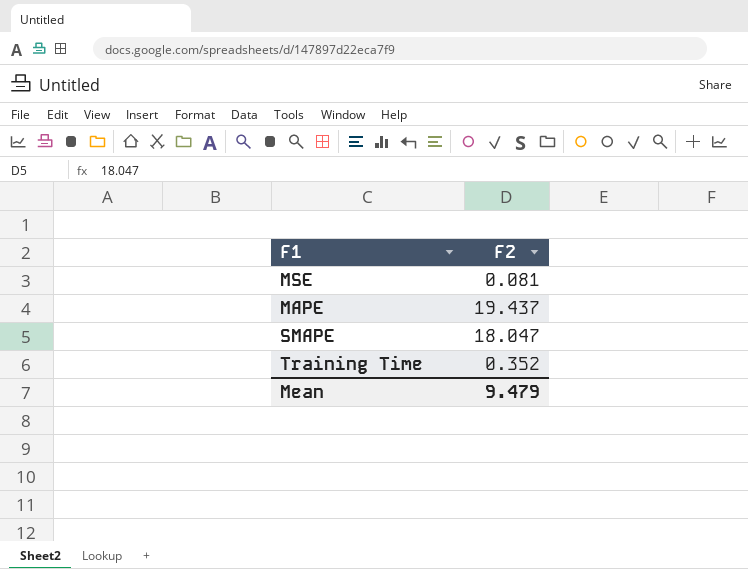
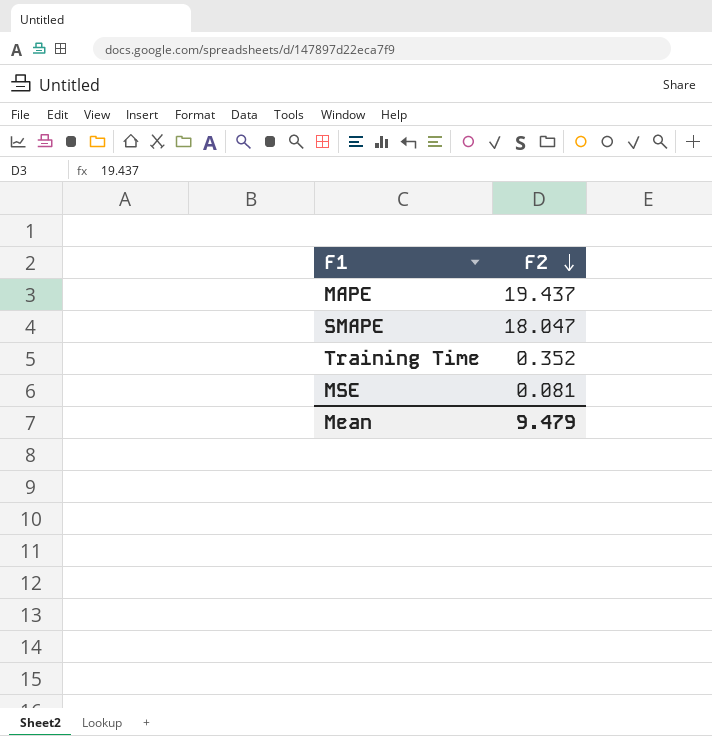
row order: none -> F2 descending

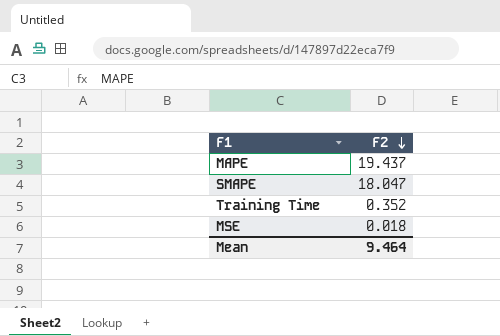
MSE | F2: 0.081 -> 0.018
Mean | F2: 9.479 -> 9.464

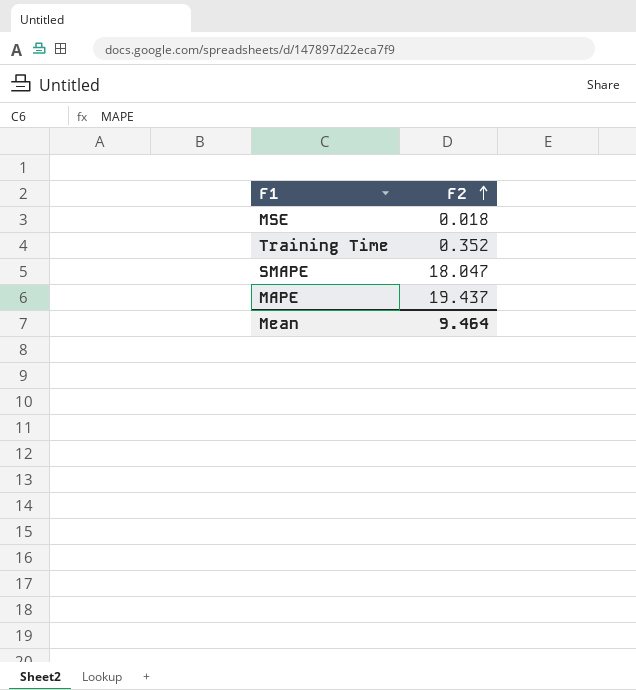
row order: F2 descending -> F2 ascending

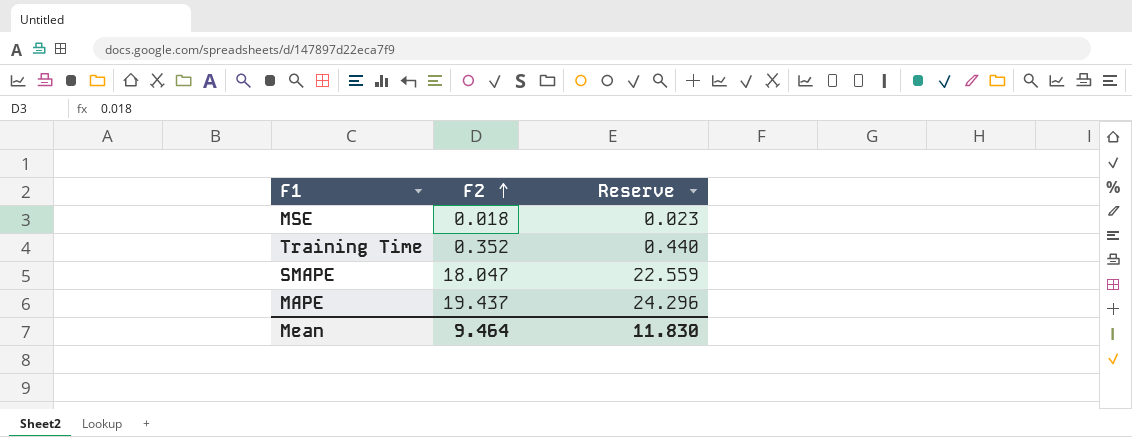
column Reserve | formula: none -> [F2] * 1.25

